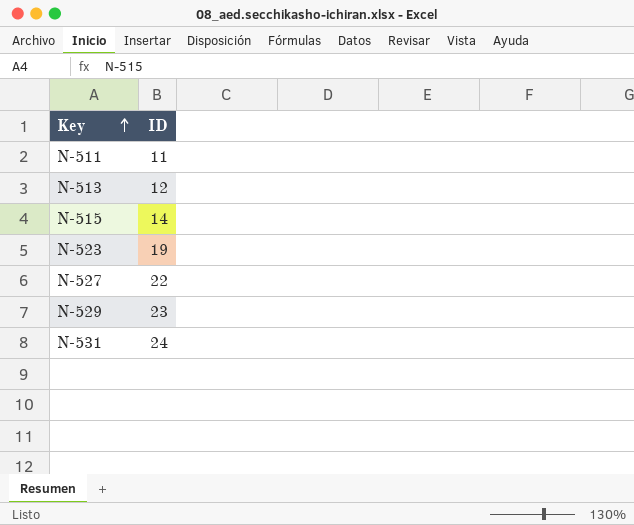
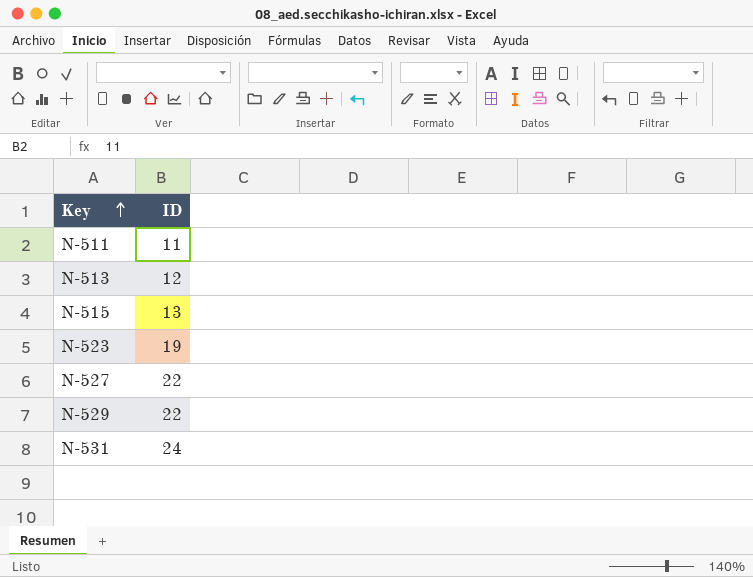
N-515 | ID: 14 -> 13
N-529 | ID: 23 -> 22

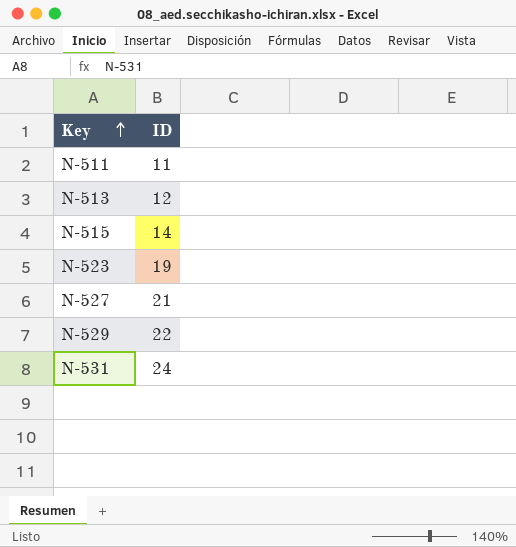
N-515 | ID: 13 -> 14
N-527 | ID: 22 -> 21

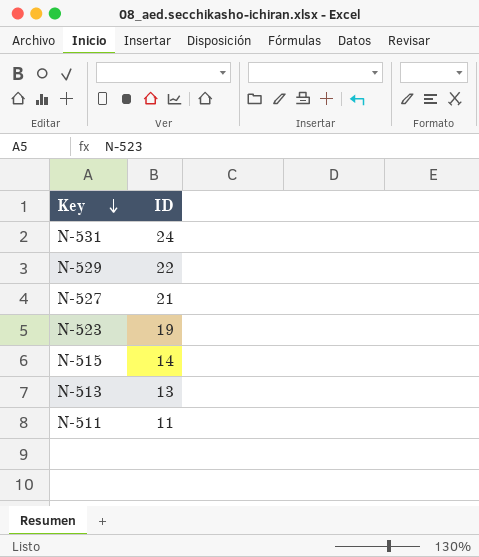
row order: Key ascending -> Key descending
N-513 | ID: 12 -> 13

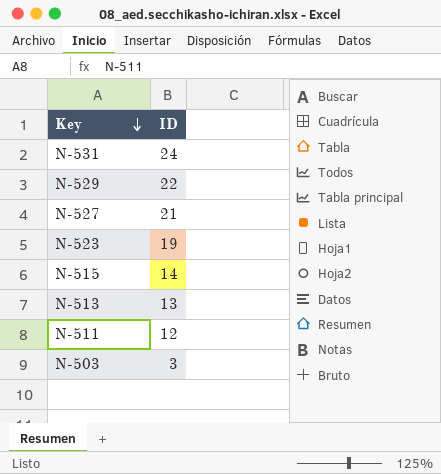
N-511 | ID: 11 -> 12
row N-503: none -> 3

